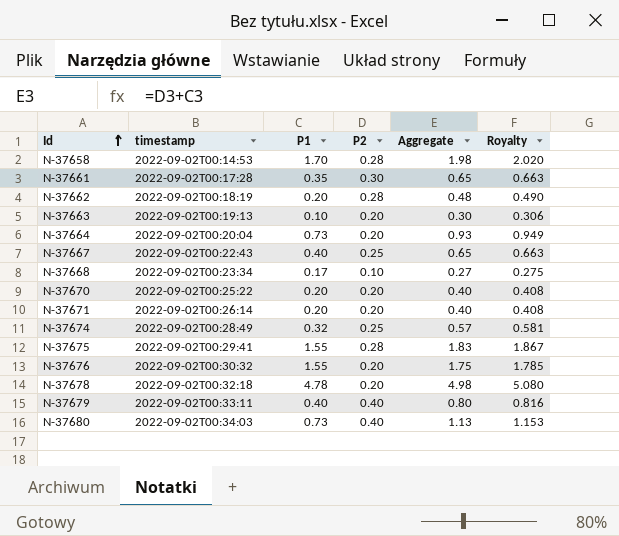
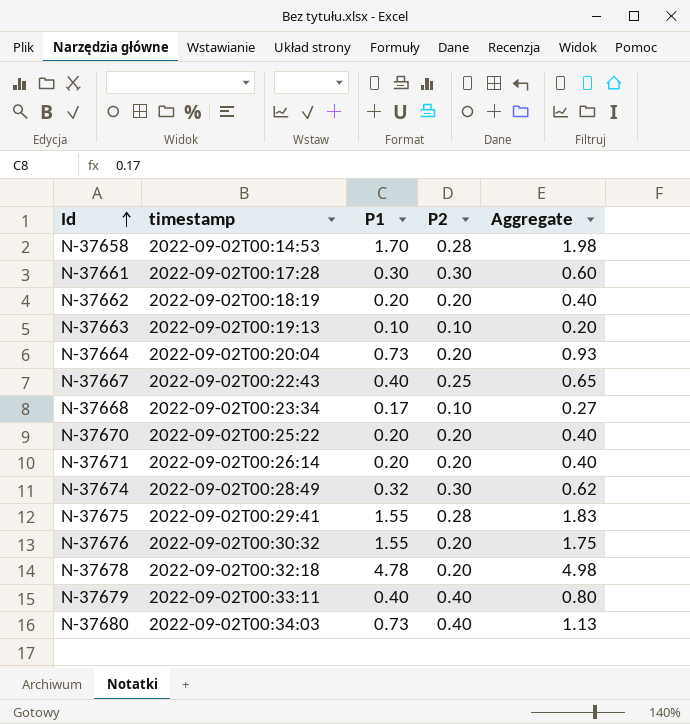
column Royalty | formula: [Aggregate] * 1.02 -> none
N-37661 | P1: 0.35 -> 0.30
N-37661 | Aggregate: 0.65 -> 0.60
N-37662 | P2: 0.28 -> 0.20
N-37662 | Aggregate: 0.48 -> 0.40
N-37663 | P2: 0.20 -> 0.10
N-37663 | Aggregate: 0.30 -> 0.20
N-37674 | P2: 0.25 -> 0.30
N-37674 | Aggregate: 0.57 -> 0.62

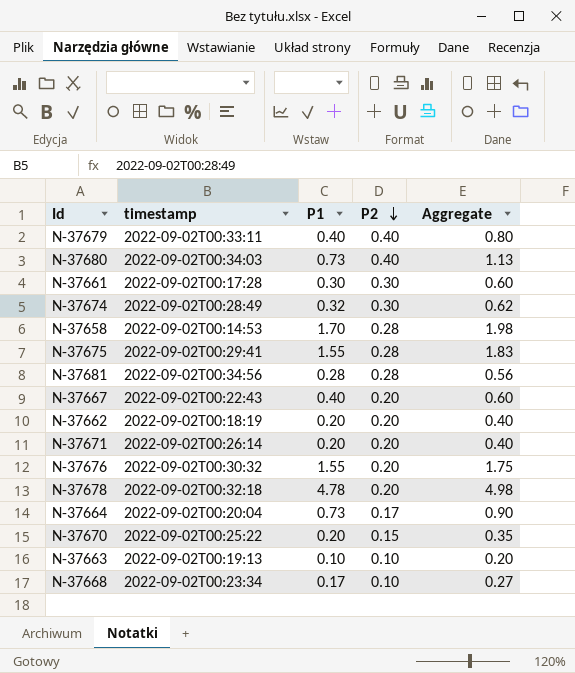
row order: Id ascending -> P2 descending
row N-37681: none -> 2022-09-02T00:34:56 | 0.28 | 0.28 | 0.56
N-37667 | P2: 0.25 -> 0.20
N-37667 | Aggregate: 0.65 -> 0.60
N-37664 | P2: 0.20 -> 0.17
N-37664 | Aggregate: 0.93 -> 0.90
N-37670 | P2: 0.20 -> 0.15
N-37670 | Aggregate: 0.40 -> 0.35

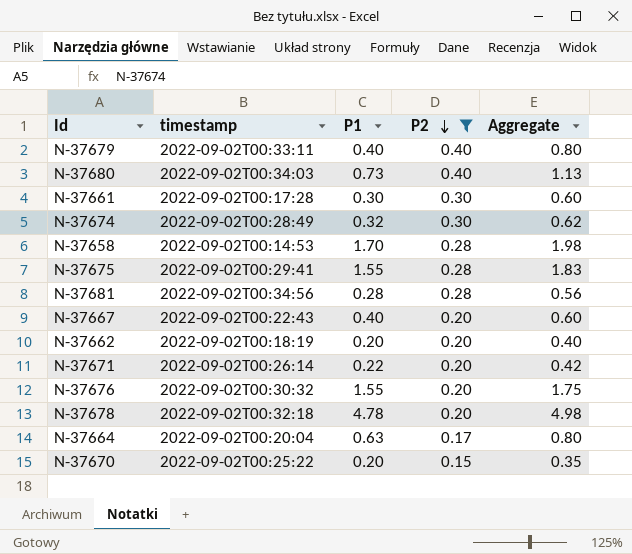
filter: none -> P2 != 0.10
N-37671 | P1: 0.20 -> 0.22
N-37671 | Aggregate: 0.40 -> 0.42
N-37664 | P1: 0.73 -> 0.63
N-37664 | Aggregate: 0.90 -> 0.80

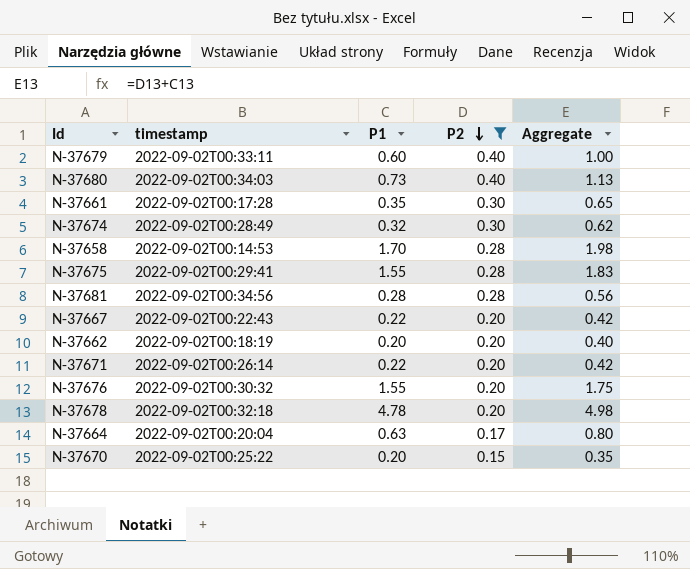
N-37679 | P1: 0.40 -> 0.60
N-37679 | Aggregate: 0.80 -> 1.00
N-37661 | P1: 0.30 -> 0.35
N-37661 | Aggregate: 0.60 -> 0.65
N-37667 | P1: 0.40 -> 0.22
N-37667 | Aggregate: 0.60 -> 0.42

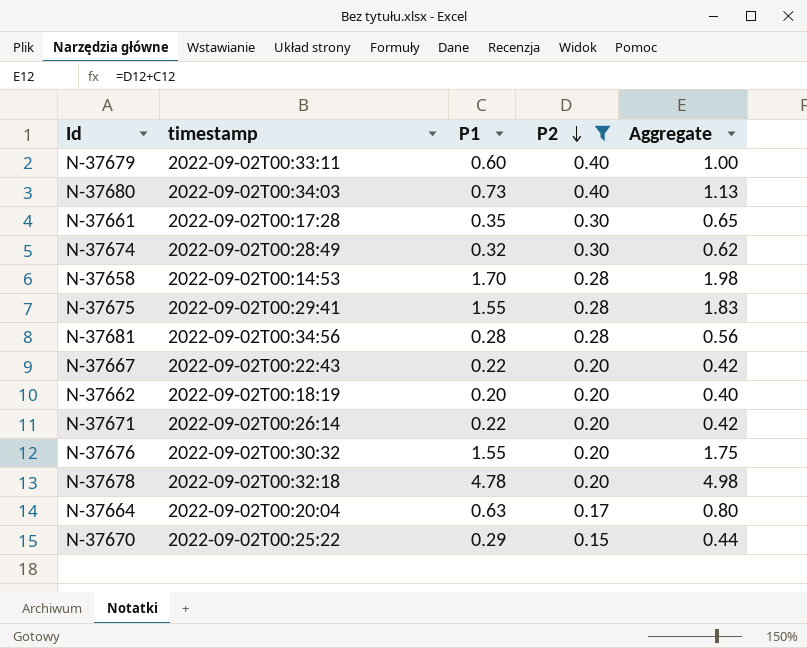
N-37670 | P1: 0.20 -> 0.29
N-37670 | Aggregate: 0.35 -> 0.44

